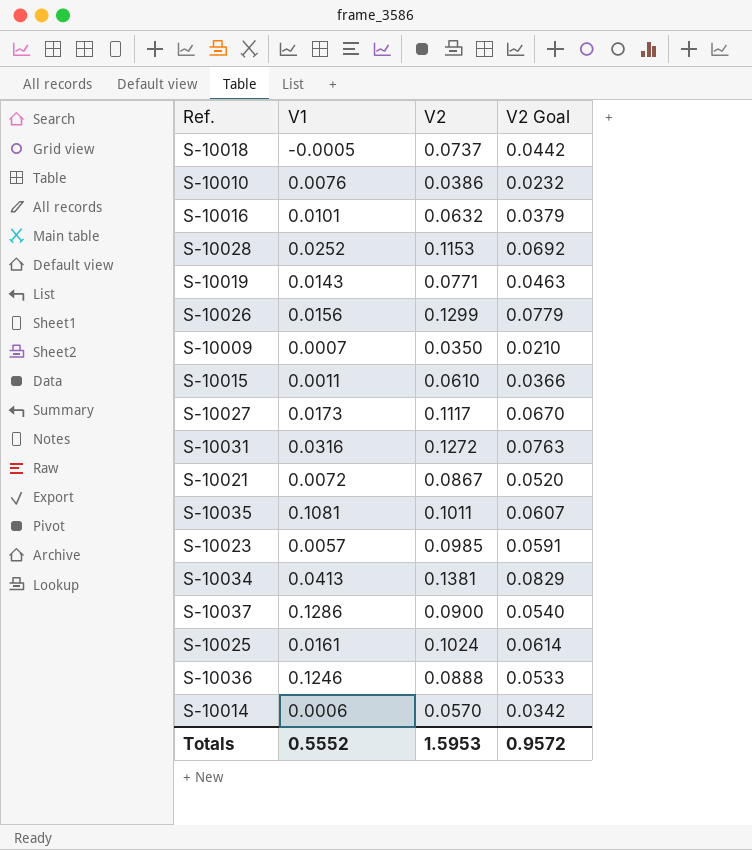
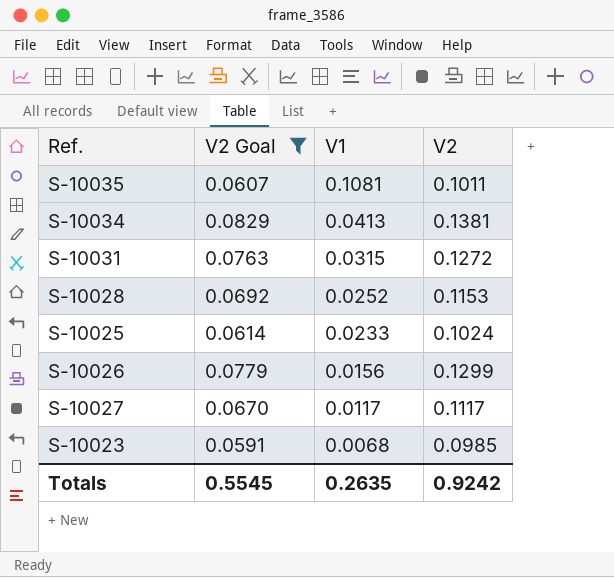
filter: none -> V2 Goal >= 0.0591
row order: none -> V1 descending
column V2 Goal | position: 4 -> 2
S-10031 | V1: 0.0316 -> 0.0315
S-10025 | V1: 0.0161 -> 0.0233
S-10027 | V1: 0.0173 -> 0.0117
S-10023 | V1: 0.0057 -> 0.0068
Totals | V2 Goal: 0.9572 -> 0.5545
Totals | V1: 0.5552 -> 0.2635
Totals | V2: 1.5953 -> 0.9242

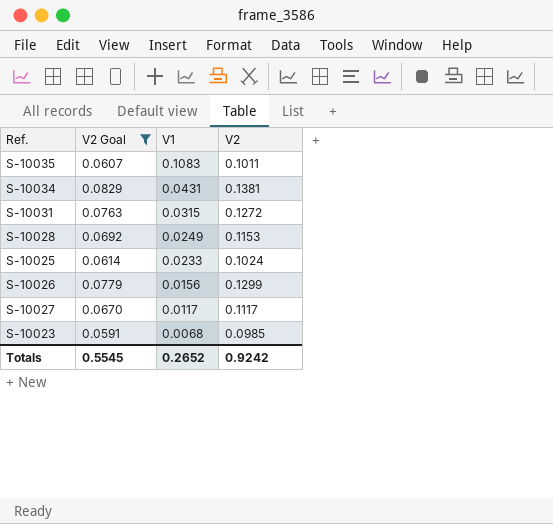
S-10035 | V1: 0.1081 -> 0.1083
S-10034 | V1: 0.0413 -> 0.0431
S-10028 | V1: 0.0252 -> 0.0249
Totals | V1: 0.2635 -> 0.2652

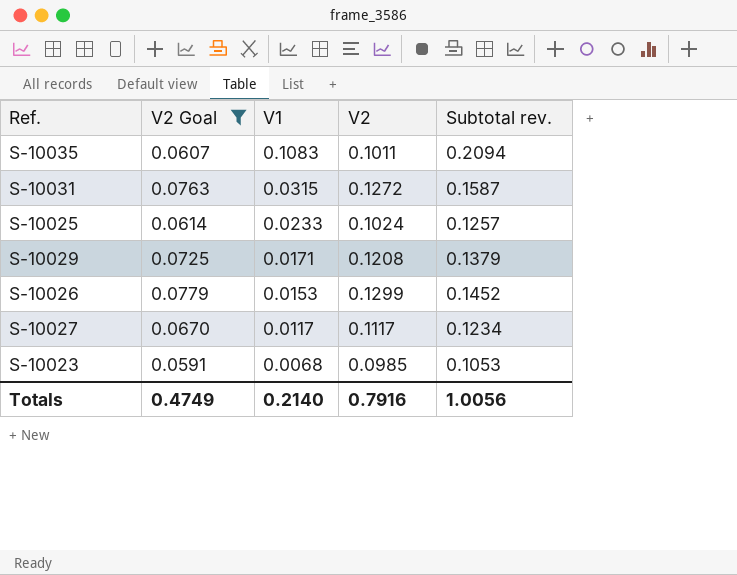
column Subtotal rev. | formula: none -> [V1] + [V2]
row S-10034: 0.0829 | 0.0431 | 0.1381 -> none
row S-10028: 0.0692 | 0.0249 | 0.1153 -> none
row S-10029: none -> 0.0725 | 0.0171 | 0.1208 | 0.1379
S-10026 | V1: 0.0156 -> 0.0153
Totals | V2 Goal: 0.5545 -> 0.4749
Totals | V1: 0.2652 -> 0.2140
Totals | V2: 0.9242 -> 0.7916

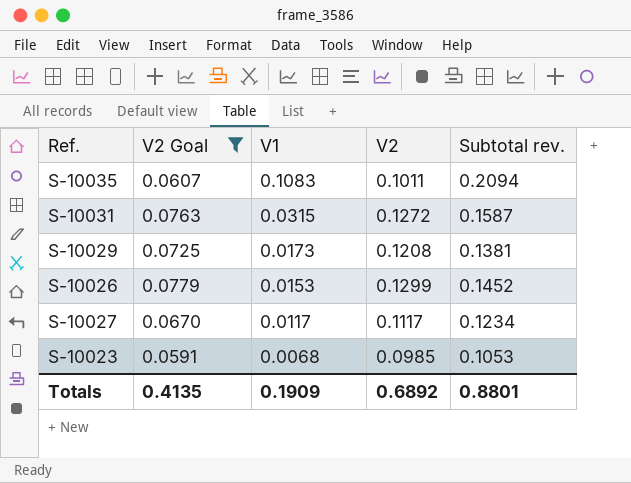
row S-10025: 0.0614 | 0.0233 | 0.1024 | 0.1257 -> none
S-10029 | V1: 0.0171 -> 0.0173
S-10029 | Subtotal rev.: 0.1379 -> 0.1381
Totals | V2 Goal: 0.4749 -> 0.4135
Totals | V1: 0.2140 -> 0.1909
Totals | V2: 0.7916 -> 0.6892
Totals | Subtotal rev.: 1.0056 -> 0.8801

